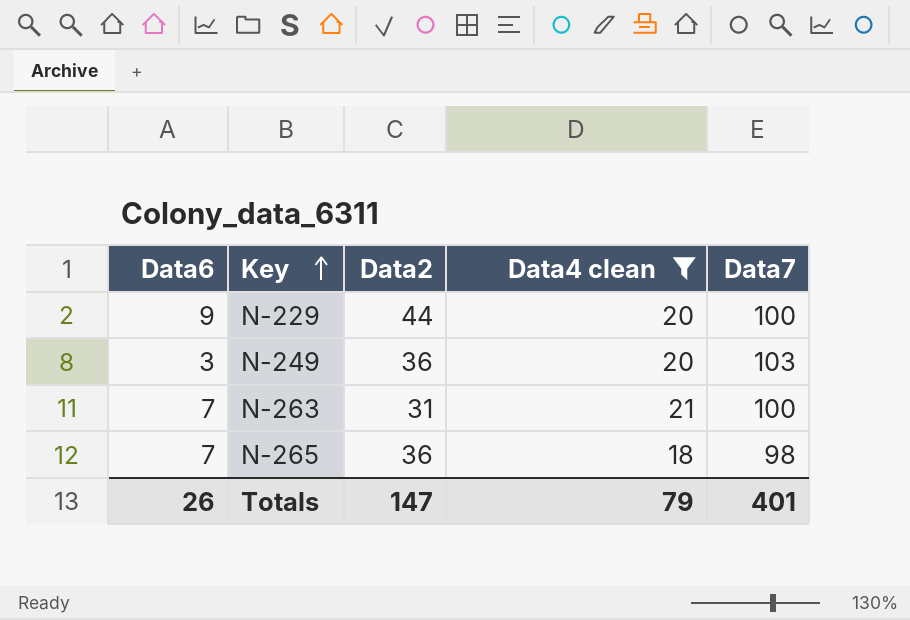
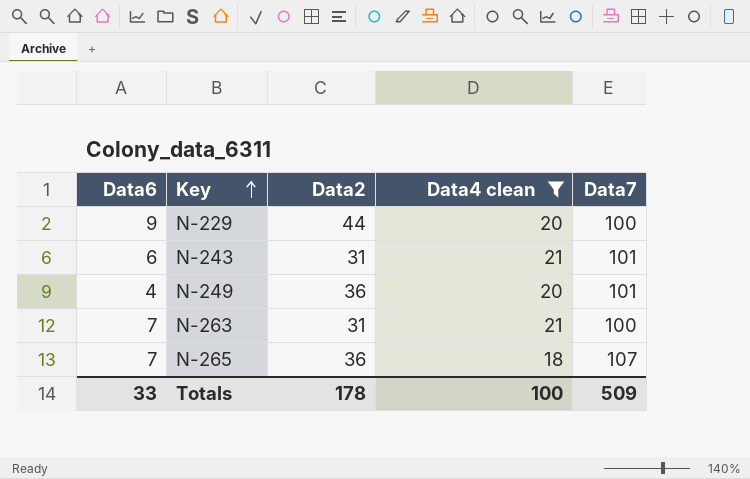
row N-243: none -> 6 | 31 | 21 | 101
N-249 | Data6: 3 -> 4
N-249 | Data7: 103 -> 101
N-265 | Data7: 98 -> 107
Totals | Data6: 26 -> 33
Totals | Data2: 147 -> 178
Totals | Data4 clean: 79 -> 100
Totals | Data7: 401 -> 509

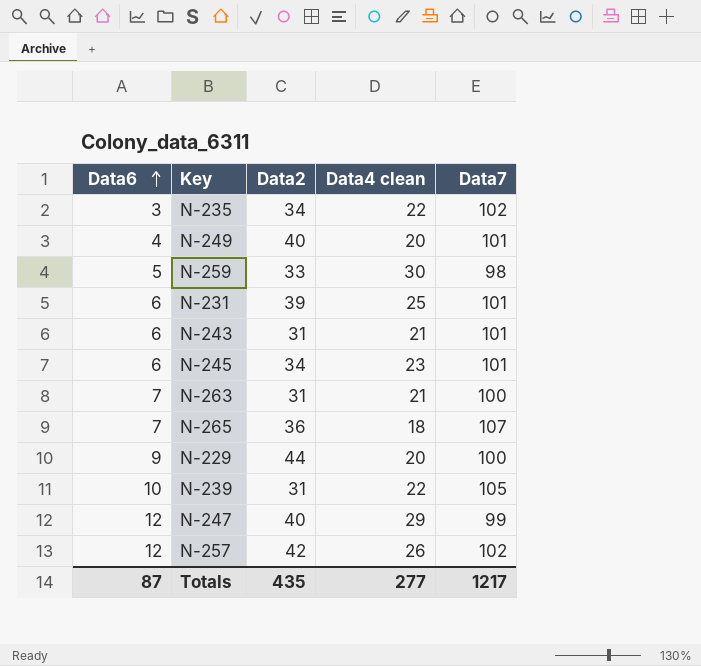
filter: Data4 clean <= 21 -> none
row order: Key ascending -> Data6 ascending
N-249 | Data2: 36 -> 40
Totals | Data6: 33 -> 87
Totals | Data2: 178 -> 435
Totals | Data4 clean: 100 -> 277
Totals | Data7: 509 -> 1217

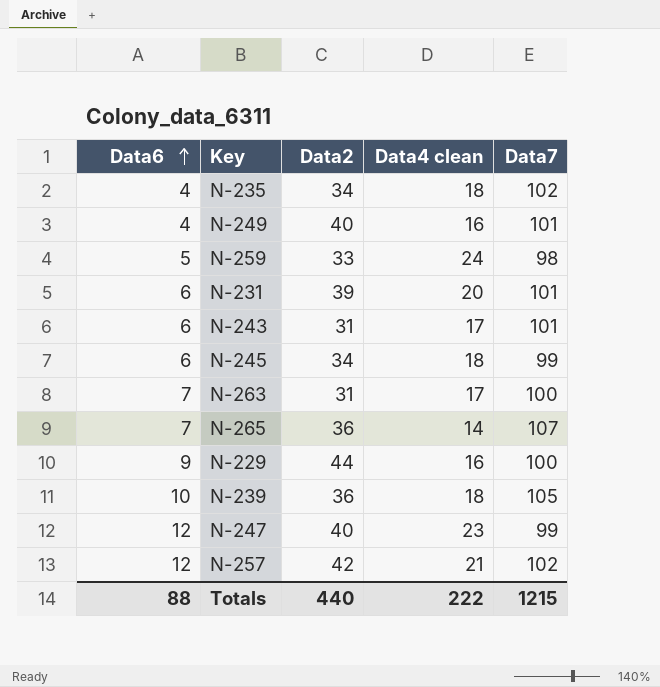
N-235 | Data6: 3 -> 4
N-235 | Data4 clean: 22 -> 18
N-249 | Data4 clean: 20 -> 16
N-259 | Data4 clean: 30 -> 24
N-231 | Data4 clean: 25 -> 20
N-243 | Data4 clean: 21 -> 17
N-245 | Data4 clean: 23 -> 18
N-245 | Data7: 101 -> 99
N-263 | Data4 clean: 21 -> 17
N-265 | Data4 clean: 18 -> 14
N-229 | Data4 clean: 20 -> 16
N-239 | Data2: 31 -> 36
N-239 | Data4 clean: 22 -> 18
N-247 | Data4 clean: 29 -> 23
N-257 | Data4 clean: 26 -> 21
Totals | Data6: 87 -> 88
Totals | Data2: 435 -> 440
Totals | Data4 clean: 277 -> 222
Totals | Data7: 1217 -> 1215

